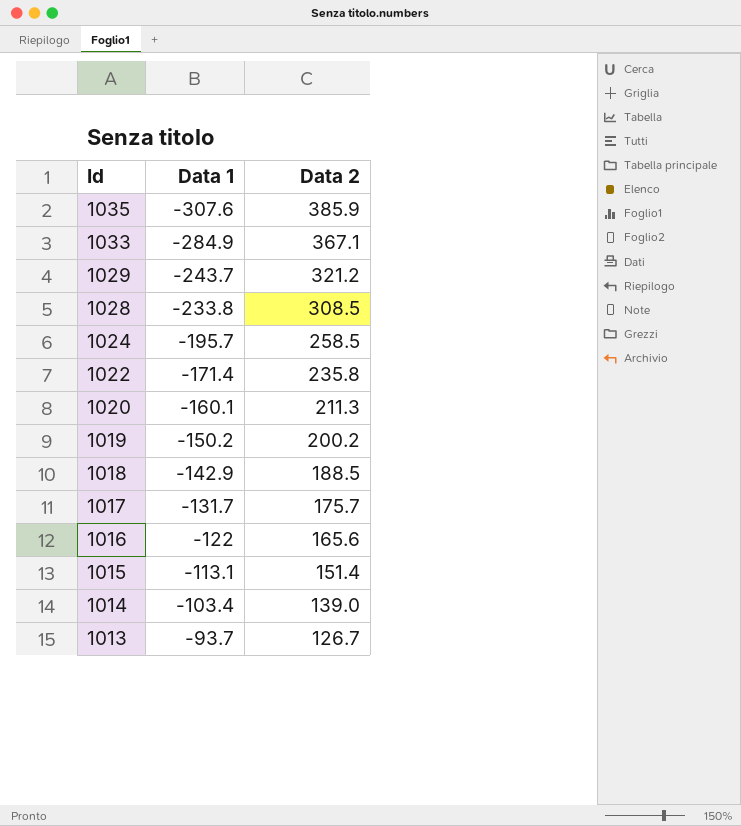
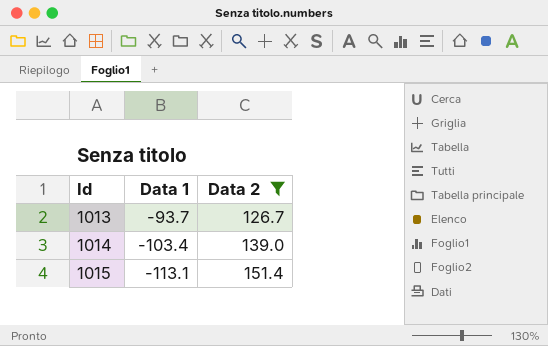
filter: none -> Data 2 <= 151.4
row order: Id descending -> Id ascending

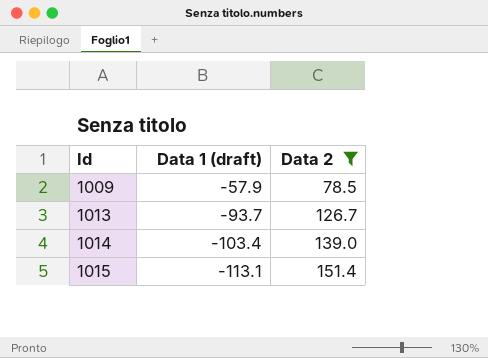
column name: Data 1 -> Data 1 (draft)
row 1009: none -> -57.9 | 78.5

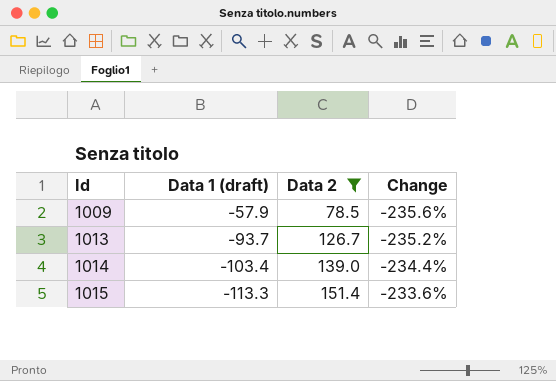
column Change | formula: none -> ([Data 2] - [Data 1 (draft)]) / [Data 1 (draft)]
1015 | Data 1 (draft): -113.1 -> -113.3

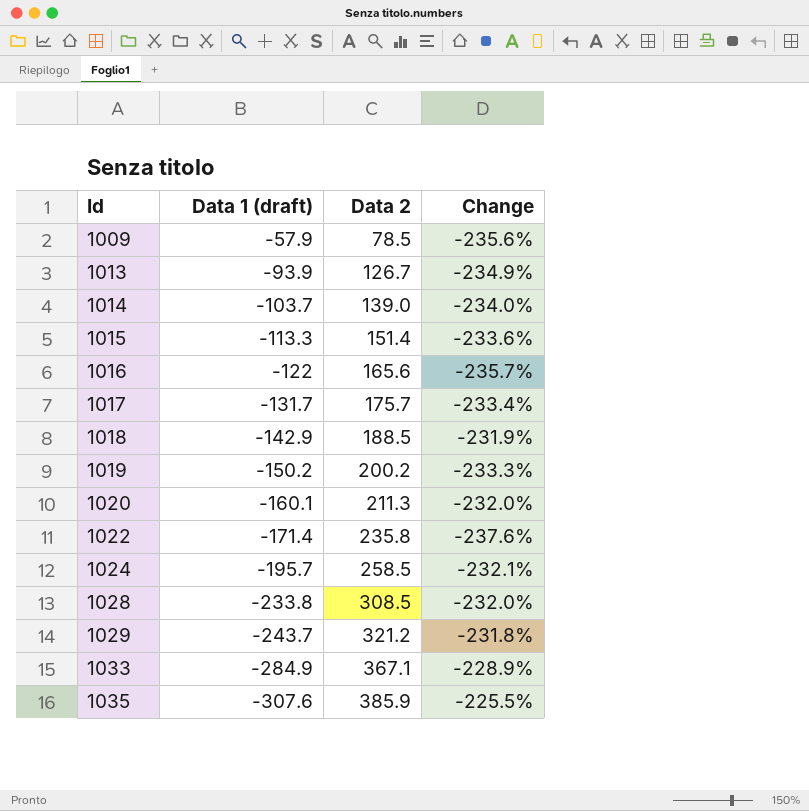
filter: Data 2 <= 151.4 -> none
1013 | Data 1 (draft): -93.7 -> -93.9
1013 | Change: -235.2% -> -234.9%
1014 | Data 1 (draft): -103.4 -> -103.7
1014 | Change: -234.4% -> -234.0%

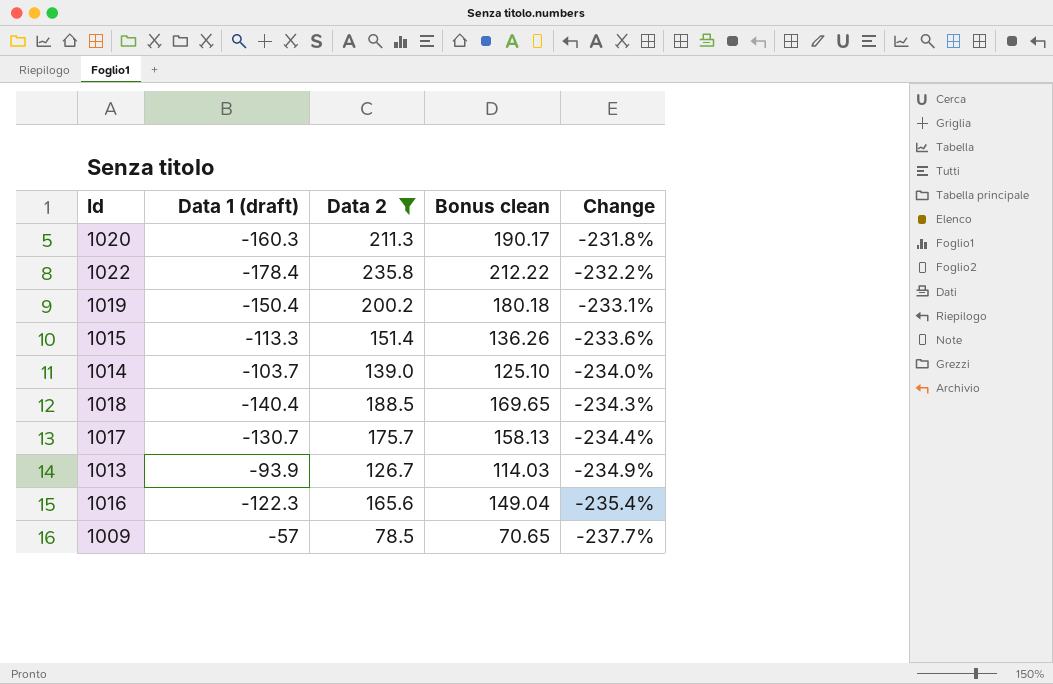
filter: none -> Data 2 <= 235.8
row order: Id ascending -> Change descending
column Bonus clean | formula: none -> [Data 2] * 0.9
1020 | Data 1 (draft): -160.1 -> -160.3
1020 | Change: -232.0% -> -231.8%
1022 | Data 1 (draft): -171.4 -> -178.4
1022 | Change: -237.6% -> -232.2%
1019 | Data 1 (draft): -150.2 -> -150.4
1019 | Change: -233.3% -> -233.1%
1018 | Data 1 (draft): -142.9 -> -140.4
1018 | Change: -231.9% -> -234.3%
1017 | Data 1 (draft): -131.7 -> -130.7
1017 | Change: -233.4% -> -234.4%
1016 | Data 1 (draft): -122 -> -122.3
1016 | Change: -235.7% -> -235.4%
1009 | Data 1 (draft): -57.9 -> -57
1009 | Change: -235.6% -> -237.7%

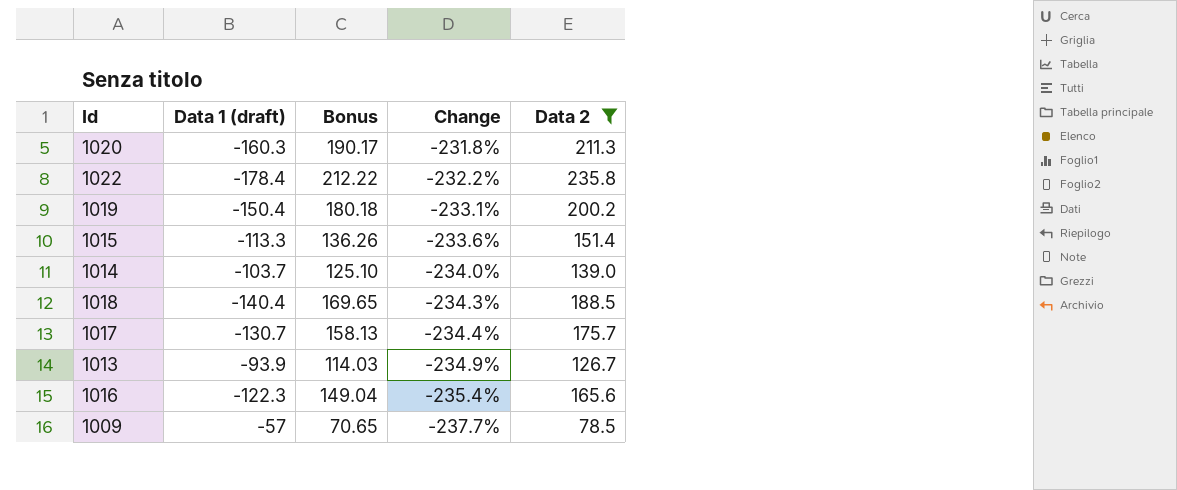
column name: Bonus clean -> Bonus
column Data 2 | position: 3 -> 5

